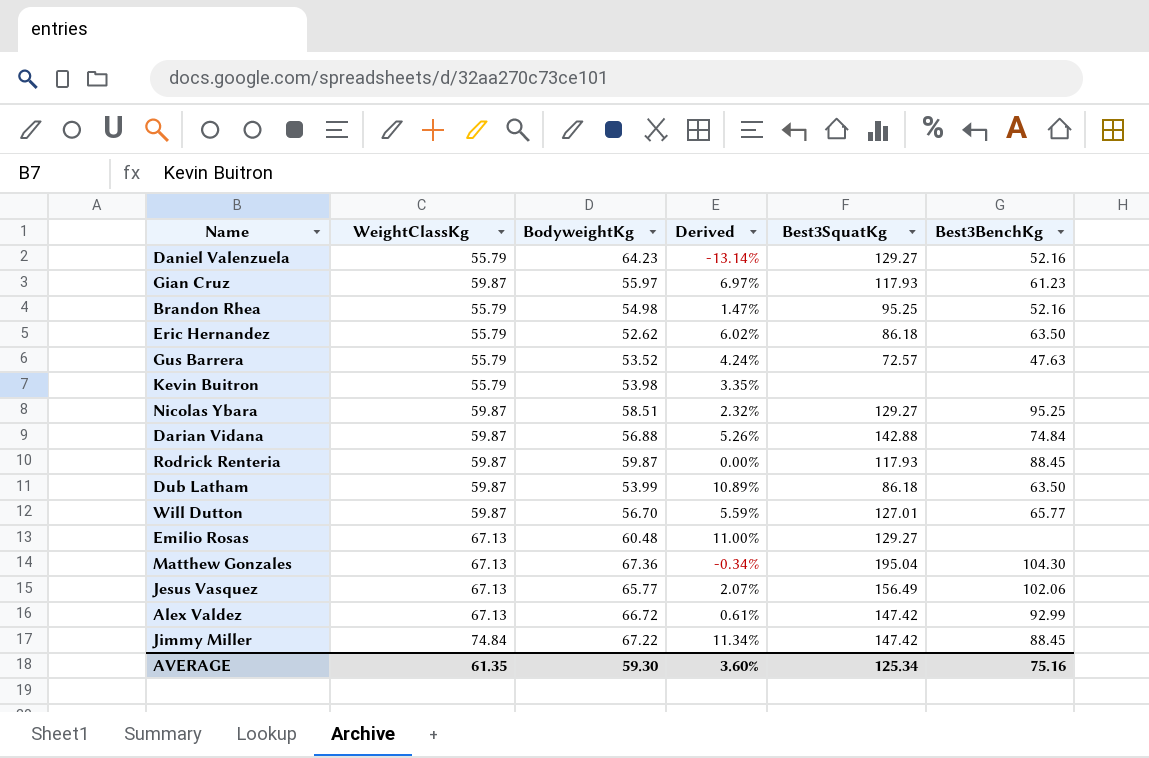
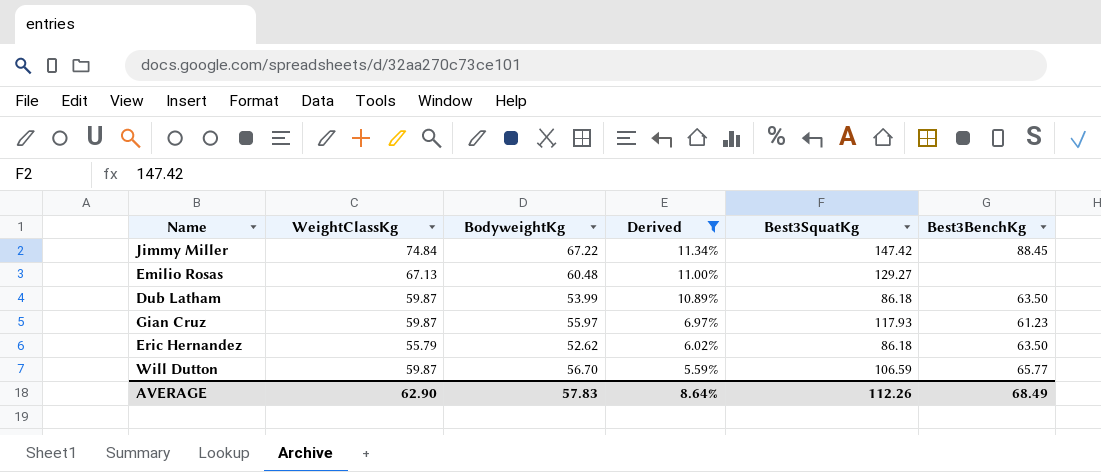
filter: none -> Derived >= 5.59%
row order: none -> Derived descending
Will Dutton | Best3SquatKg: 127.01 -> 106.59
AVERAGE | WeightClassKg: 61.35 -> 62.90
AVERAGE | BodyweightKg: 59.30 -> 57.83
AVERAGE | Derived: 3.60% -> 8.64%
AVERAGE | Best3SquatKg: 125.34 -> 112.26
AVERAGE | Best3BenchKg: 75.16 -> 68.49

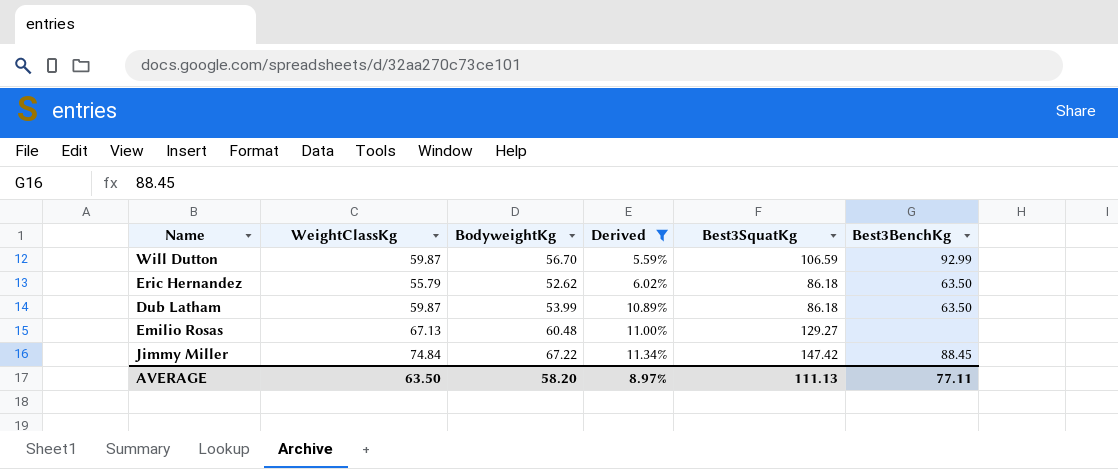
row order: Derived descending -> Derived ascending
row Gian Cruz: 59.87 | 55.97 | 6.97% | 117.93 | 61.23 -> none
Will Dutton | Best3BenchKg: 65.77 -> 92.99
AVERAGE | WeightClassKg: 62.90 -> 63.50
AVERAGE | BodyweightKg: 57.83 -> 58.20
AVERAGE | Derived: 8.64% -> 8.97%
AVERAGE | Best3SquatKg: 112.26 -> 111.13
AVERAGE | Best3BenchKg: 68.49 -> 77.11

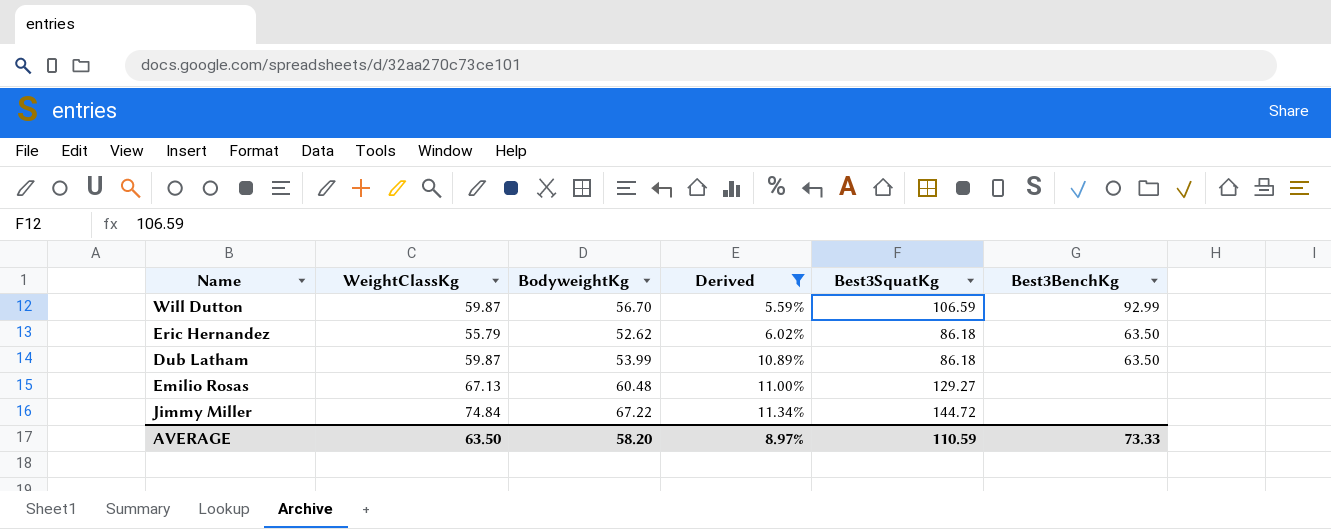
Jimmy Miller | Best3SquatKg: 147.42 -> 144.72
Jimmy Miller | Best3BenchKg: 88.45 -> none
AVERAGE | Best3SquatKg: 111.13 -> 110.59
AVERAGE | Best3BenchKg: 77.11 -> 73.33

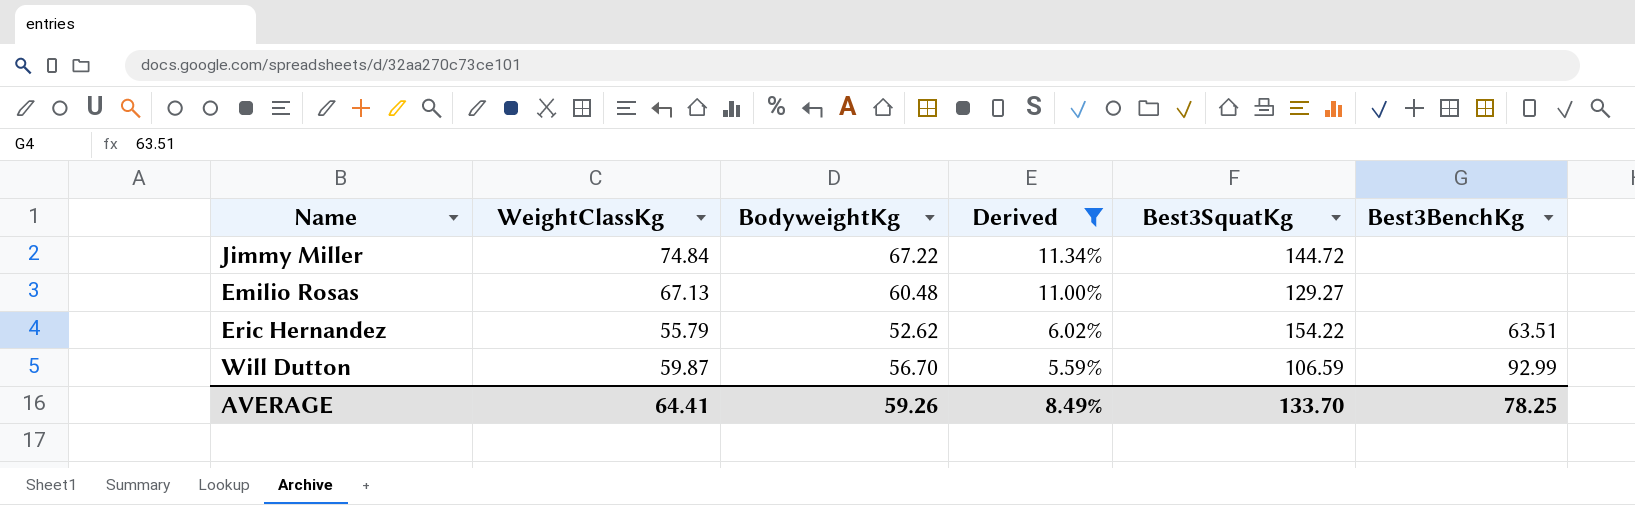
row order: Derived ascending -> Derived descending
row Dub Latham: 59.87 | 53.99 | 10.89% | 86.18 | 63.50 -> none
Eric Hernandez | Best3SquatKg: 86.18 -> 154.22
Eric Hernandez | Best3BenchKg: 63.50 -> 63.51
AVERAGE | WeightClassKg: 63.50 -> 64.41
AVERAGE | BodyweightKg: 58.20 -> 59.26
AVERAGE | Derived: 8.97% -> 8.49%
AVERAGE | Best3SquatKg: 110.59 -> 133.70
AVERAGE | Best3BenchKg: 73.33 -> 78.25

